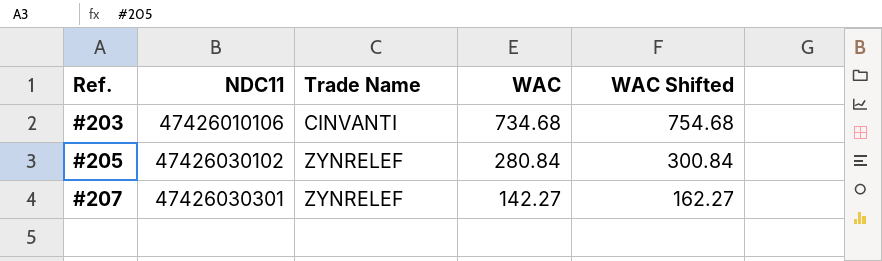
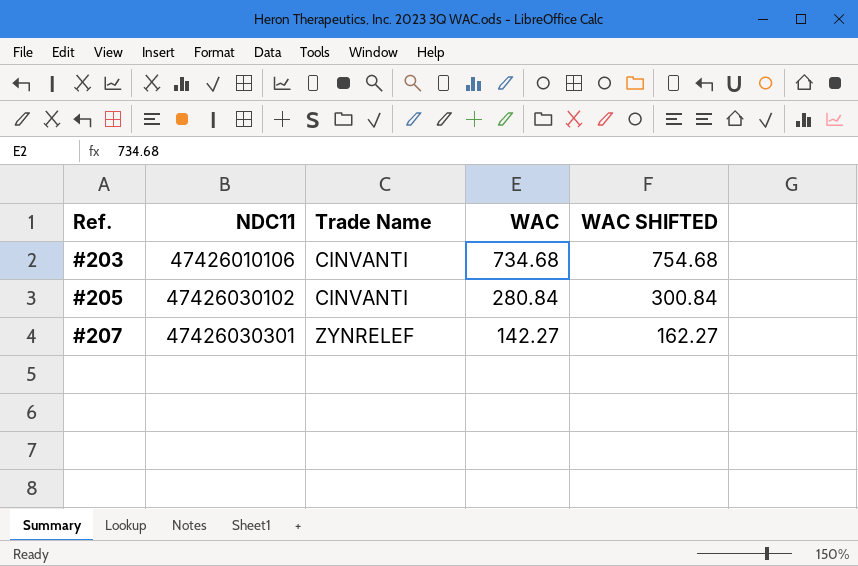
column name: WAC Shifted -> WAC SHIFTED
#205 | Trade Name: ZYNRELEF -> CINVANTI

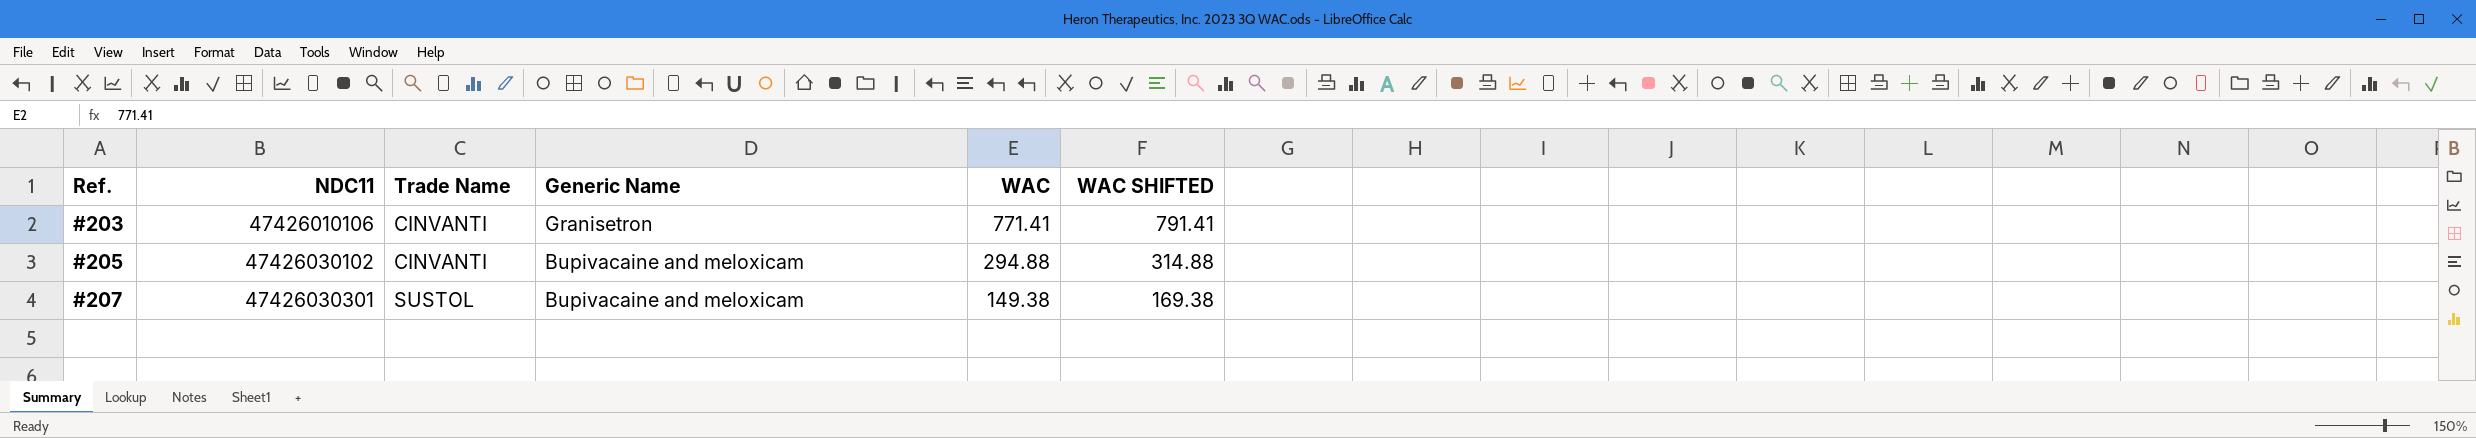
column Generic Name | position: none -> 4
#203 | WAC: 734.68 -> 771.41
#203 | WAC SHIFTED: 754.68 -> 791.41
#205 | WAC: 280.84 -> 294.88
#205 | WAC SHIFTED: 300.84 -> 314.88
#207 | Trade Name: ZYNRELEF -> SUSTOL
#207 | WAC: 142.27 -> 149.38
#207 | WAC SHIFTED: 162.27 -> 169.38

